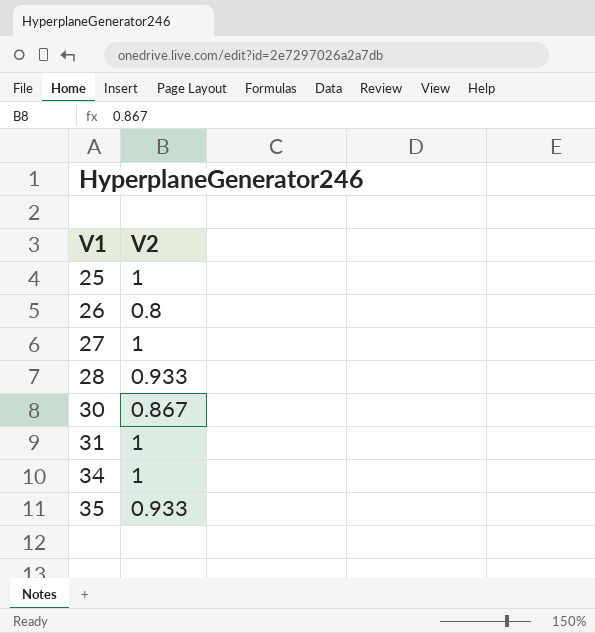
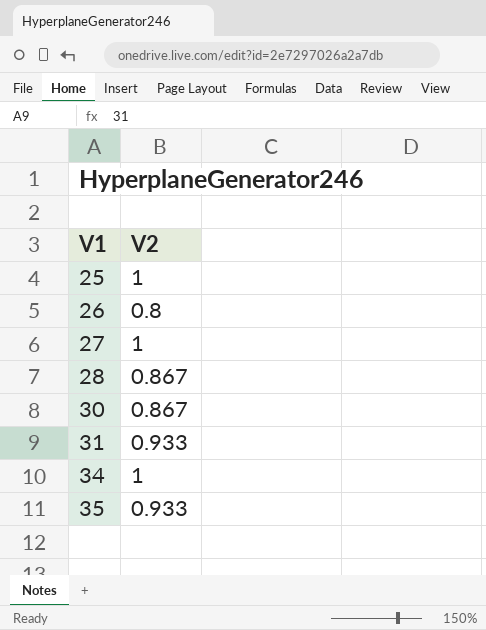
28 | V2: 0.933 -> 0.867
31 | V2: 1 -> 0.933

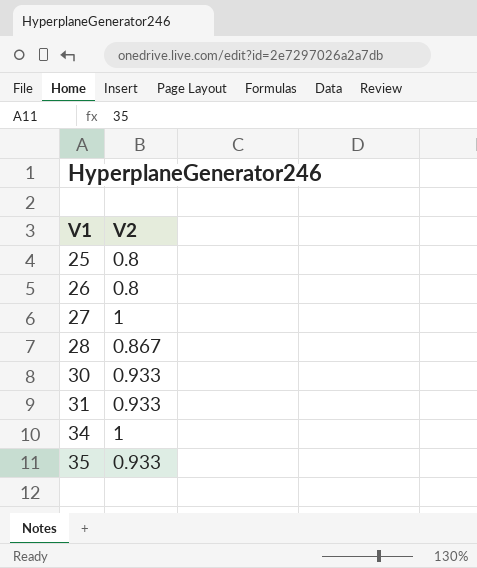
25 | V2: 1 -> 0.8
30 | V2: 0.867 -> 0.933

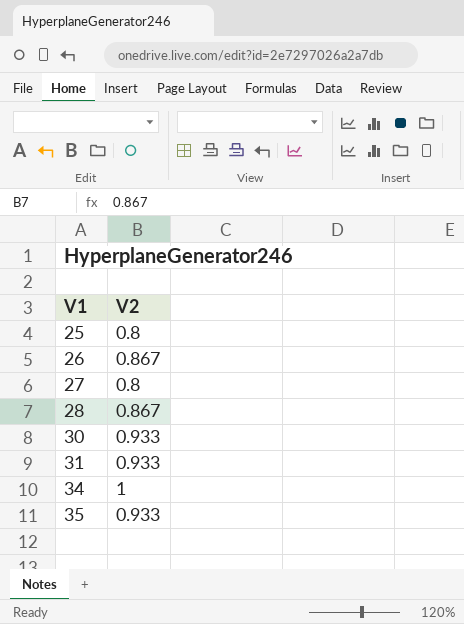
26 | V2: 0.8 -> 0.867
27 | V2: 1 -> 0.8

